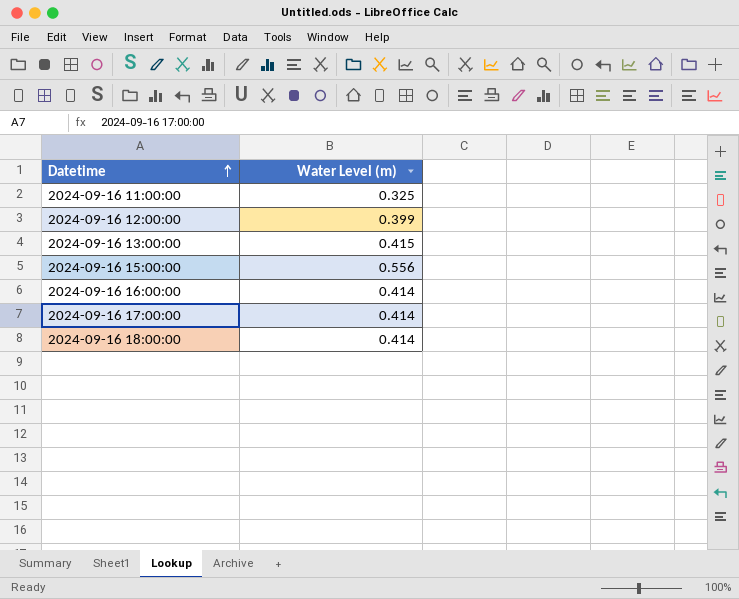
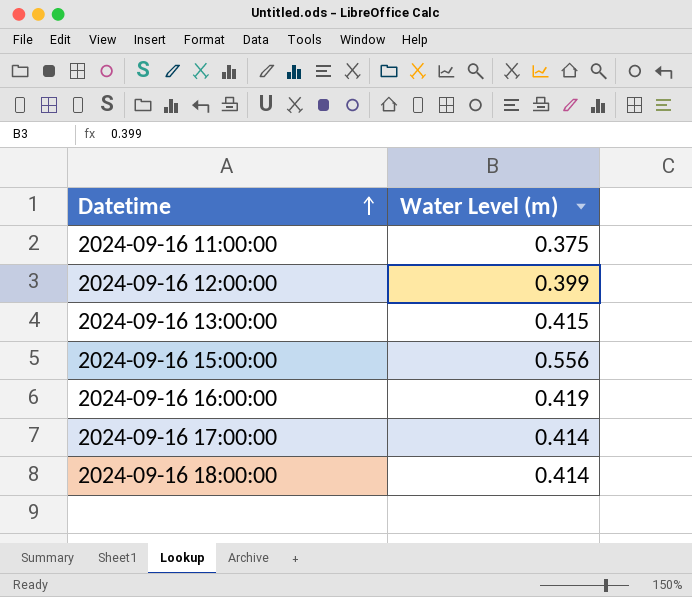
2024-09-16 11:00:00 | Water Level (m): 0.325 -> 0.375
2024-09-16 16:00:00 | Water Level (m): 0.414 -> 0.419

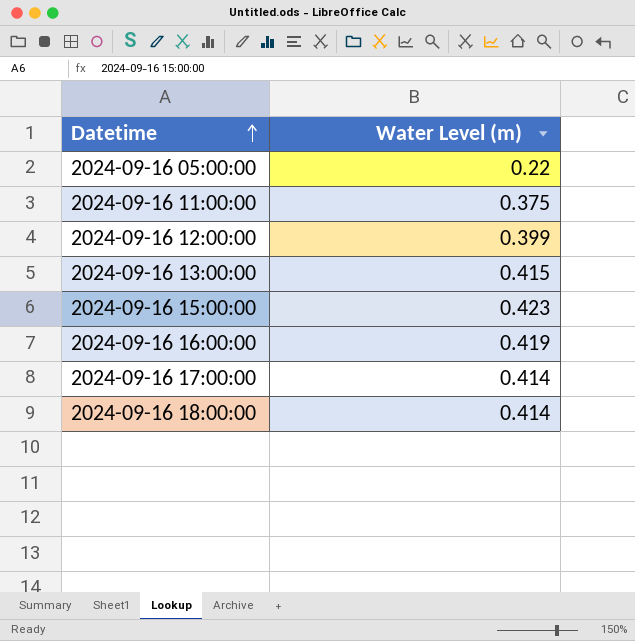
row 2024-09-16 05:00:00: none -> 0.22
2024-09-16 15:00:00 | Water Level (m): 0.556 -> 0.423

